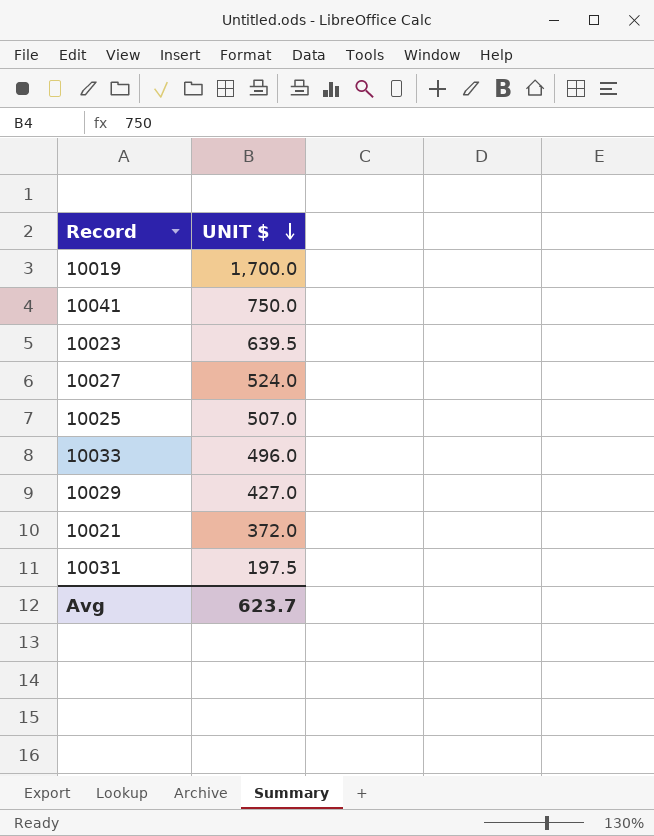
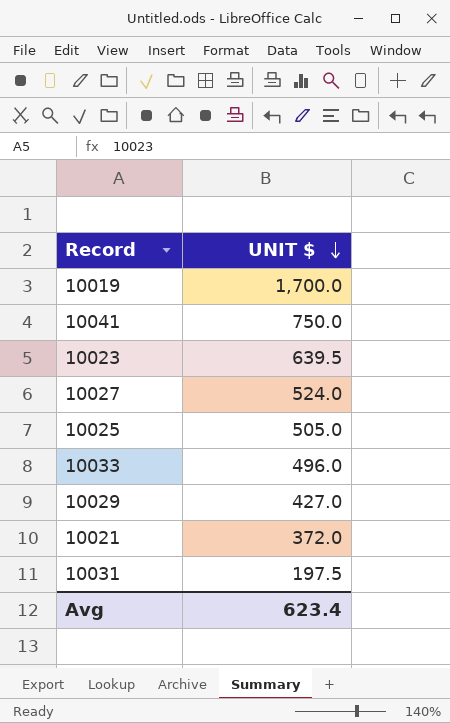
10025 | UNIT $: 507.0 -> 505.0
Avg | UNIT $: 623.7 -> 623.4

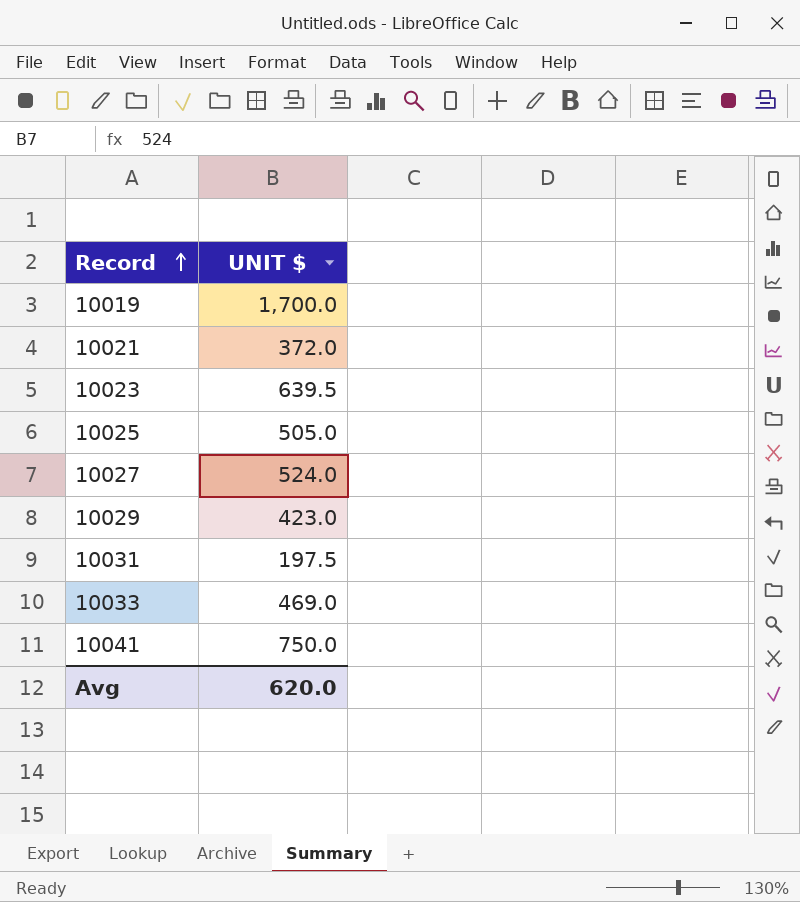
row order: UNIT $ descending -> Record ascending
10029 | UNIT $: 427.0 -> 423.0
10033 | UNIT $: 496.0 -> 469.0
Avg | UNIT $: 623.4 -> 620.0

